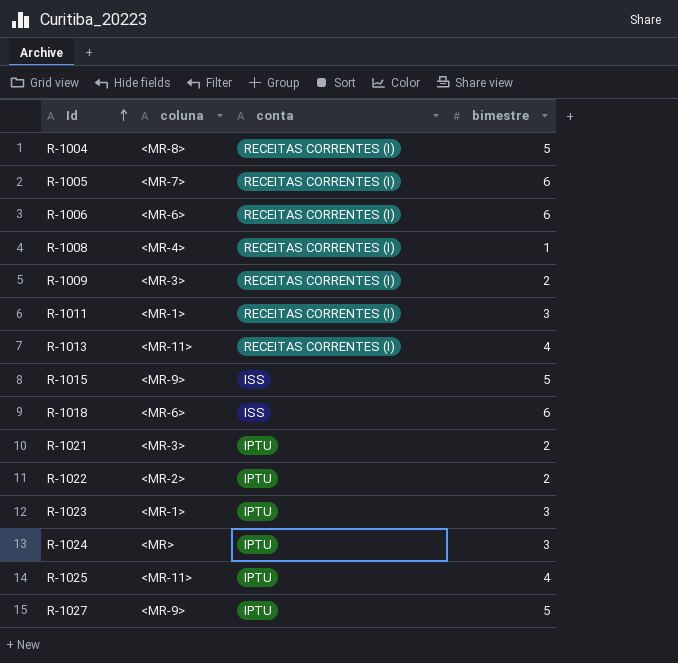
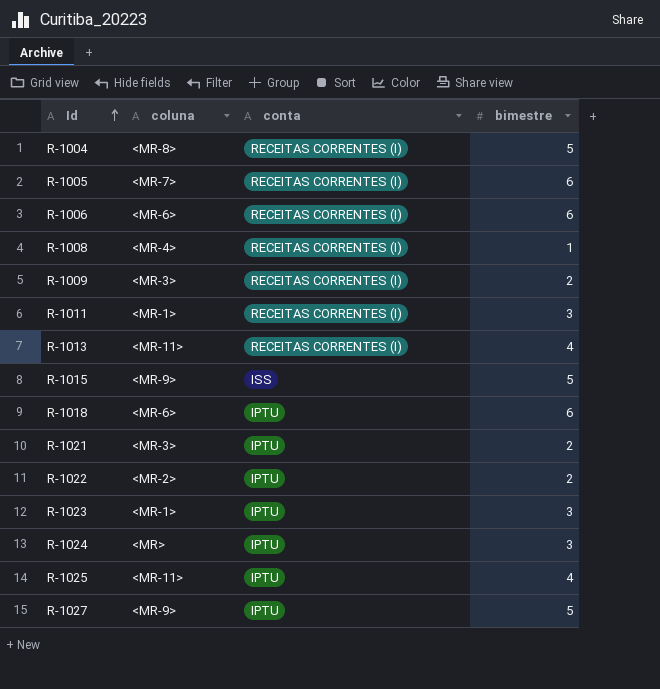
R-1018 | conta: ISS -> IPTU

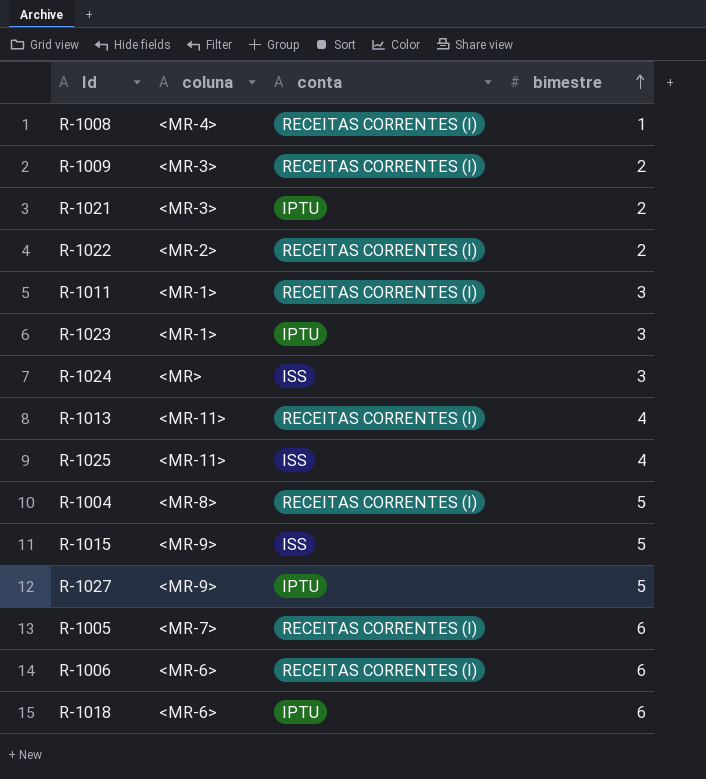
row order: Id ascending -> bimestre ascending
R-1022 | conta: IPTU -> RECEITAS CORRENTES (I)
R-1024 | conta: IPTU -> ISS
R-1025 | conta: IPTU -> ISS

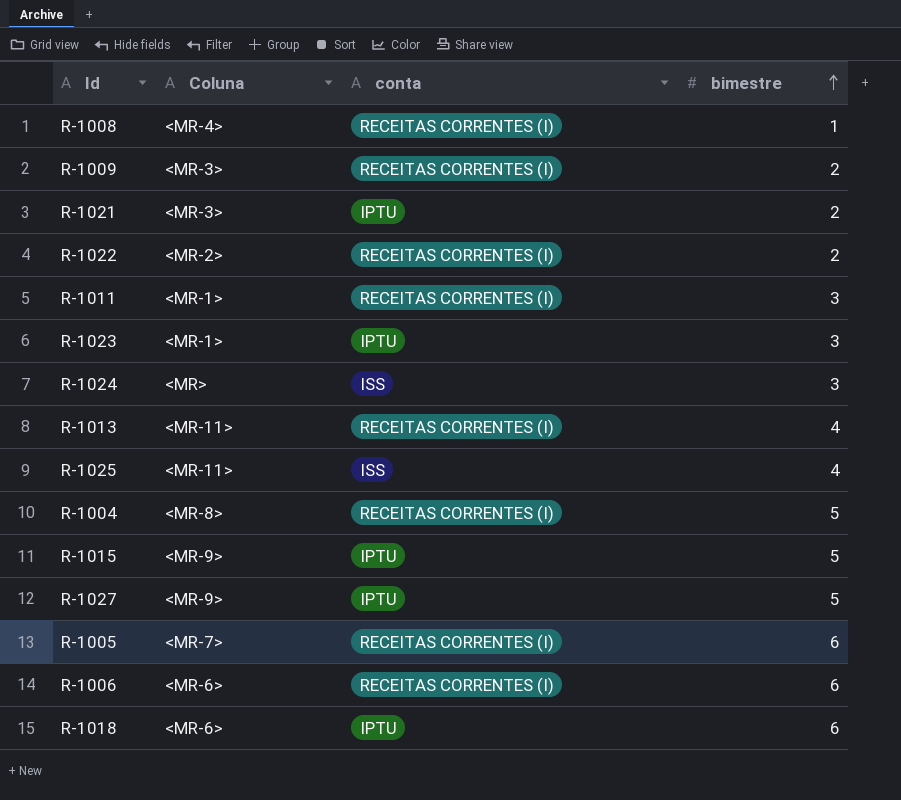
column name: coluna -> Coluna
R-1015 | conta: ISS -> IPTU

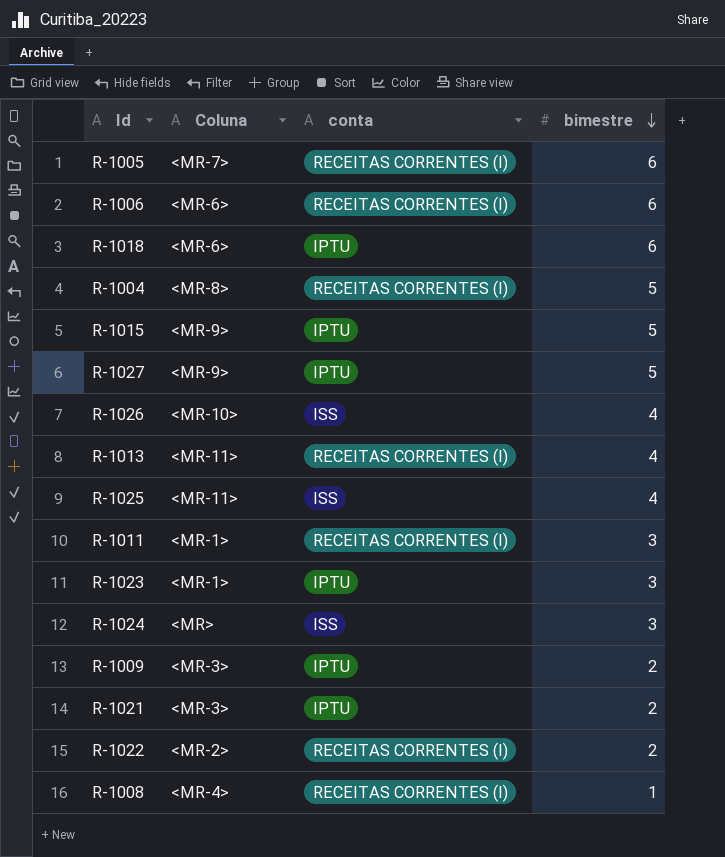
row order: bimestre ascending -> bimestre descending
row R-1026: none -> <MR-10> | ISS | 4
R-1009 | conta: RECEITAS CORRENTES (I) -> IPTU

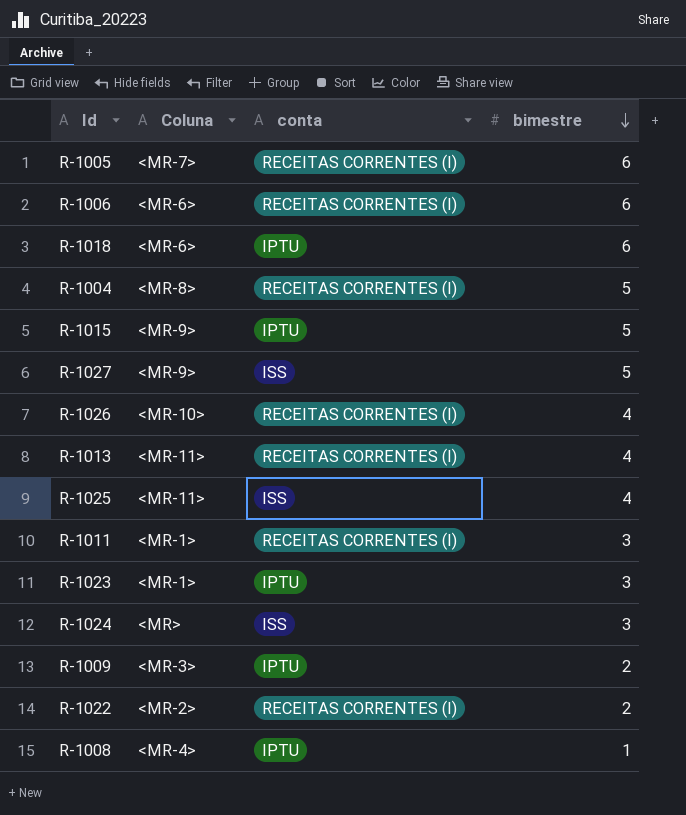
row R-1021: <MR-3> | IPTU | 2 -> none
R-1027 | conta: IPTU -> ISS
R-1026 | conta: ISS -> RECEITAS CORRENTES (I)
R-1008 | conta: RECEITAS CORRENTES (I) -> IPTU

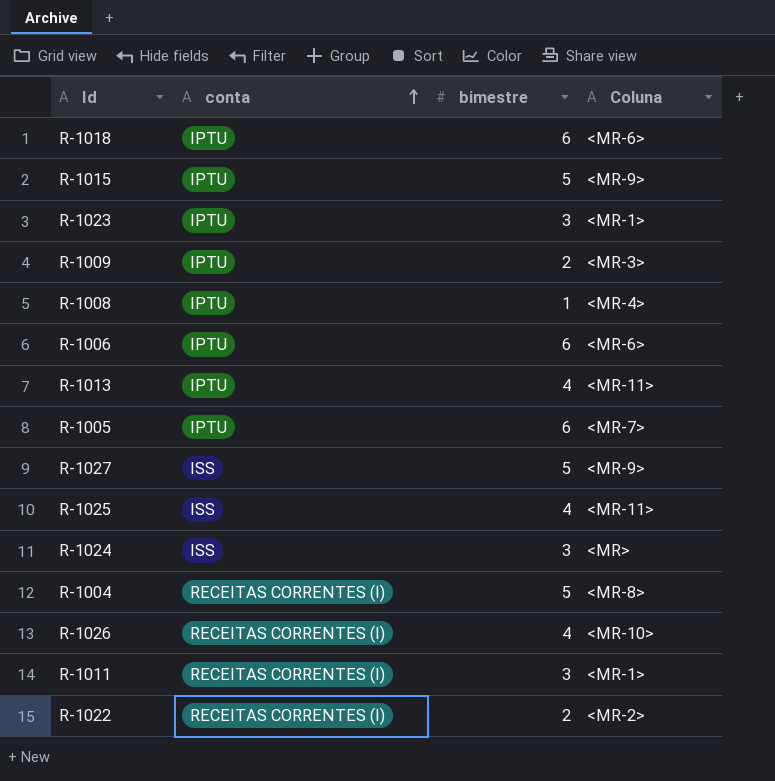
row order: bimestre descending -> conta ascending
column Coluna | position: 2 -> 4
R-1006 | conta: RECEITAS CORRENTES (I) -> IPTU
R-1013 | conta: RECEITAS CORRENTES (I) -> IPTU
R-1005 | conta: RECEITAS CORRENTES (I) -> IPTU

